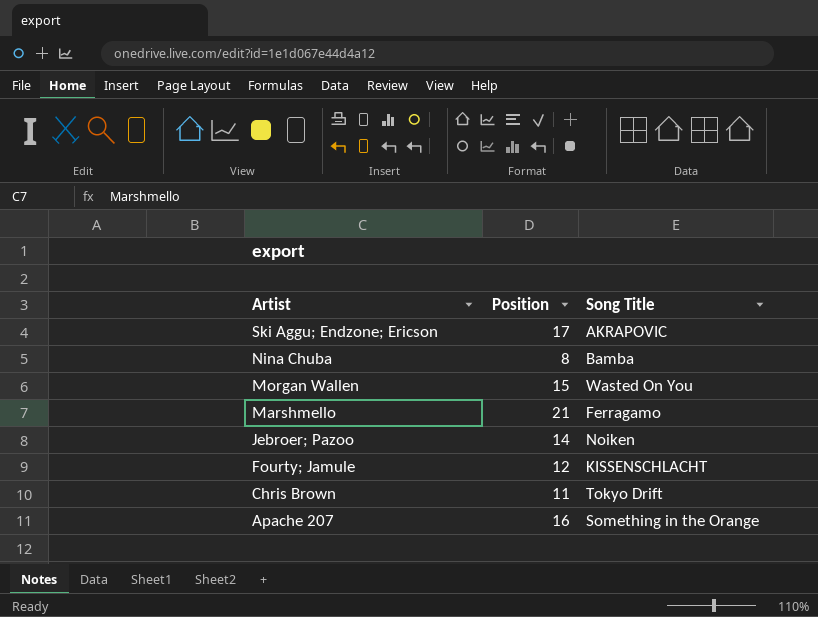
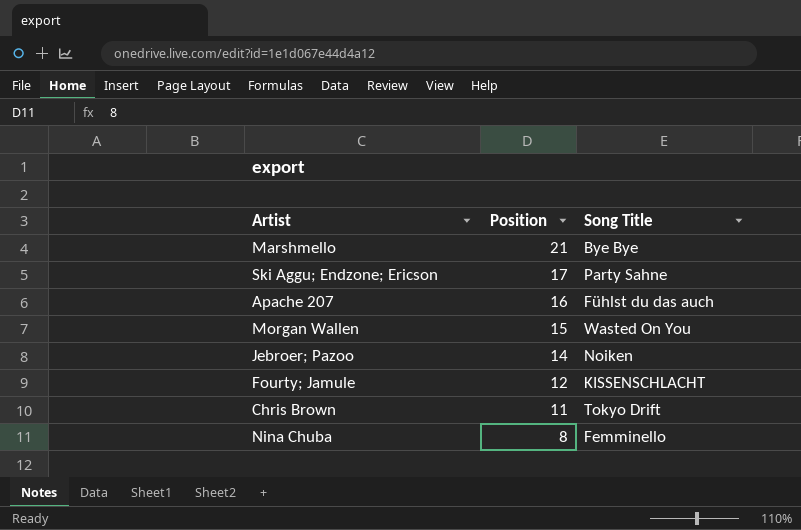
row order: Artist descending -> Position descending
Marshmello | Song Title: Ferragamo -> Bye Bye
Ski Aggu; Endzone; Ericson | Song Title: AKRAPOVIC -> Party Sahne
Apache 207 | Song Title: Something in the Orange -> Fühlst du das auch
Nina Chuba | Song Title: Bamba -> Femminello

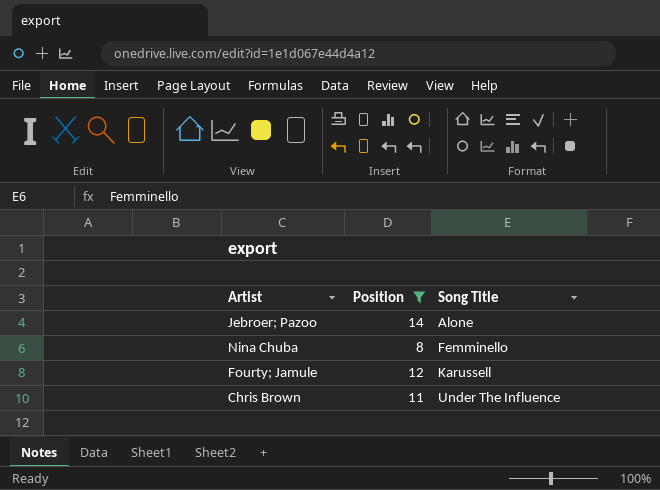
filter: none -> Position <= 14
row order: Position descending -> Song Title ascending
Jebroer; Pazoo | Song Title: Noiken -> Alone
Fourty; Jamule | Song Title: KISSENSCHLACHT -> Karussell
Chris Brown | Song Title: Tokyo Drift -> Under The Influence

